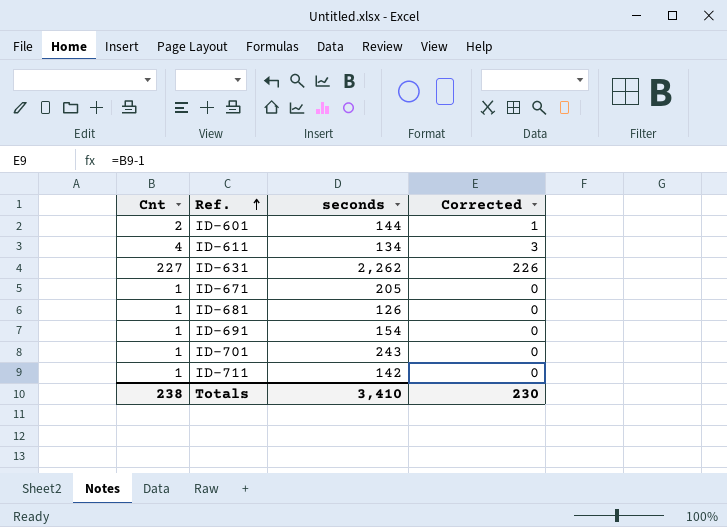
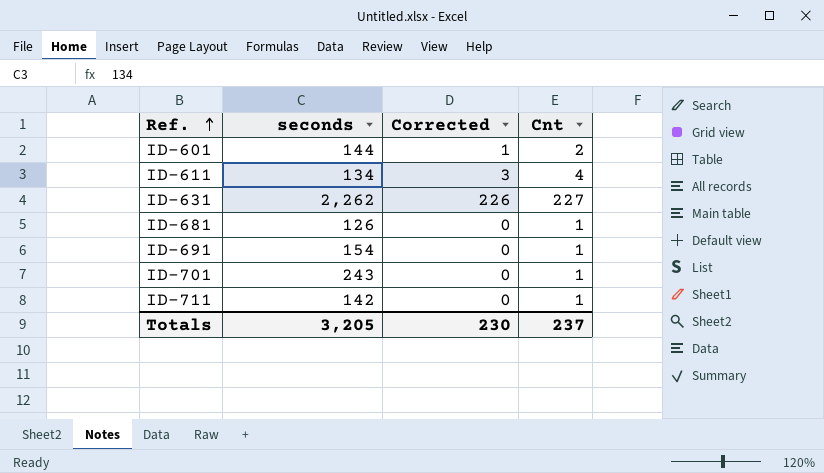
column Cnt | position: 1 -> 4
row ID-671: 1 | 205 | 0 -> none
Totals | seconds: 3,410 -> 3,205
Totals | Cnt: 238 -> 237

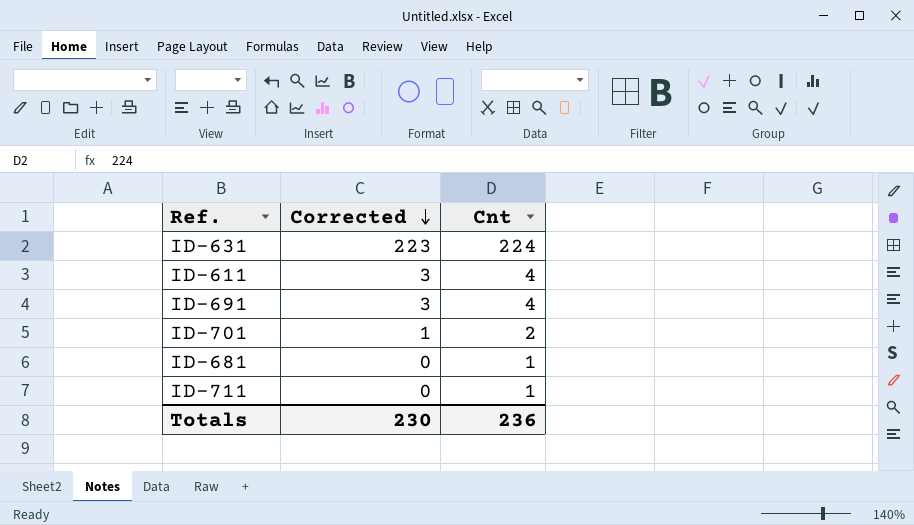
row order: Ref. ascending -> Corrected descending
column seconds | position: 2 -> none
row ID-601: 144 | 1 | 2 -> none
ID-631 | Corrected: 226 -> 223
ID-631 | Cnt: 227 -> 224
ID-691 | Corrected: 0 -> 3
ID-691 | Cnt: 1 -> 4
ID-701 | Corrected: 0 -> 1
ID-701 | Cnt: 1 -> 2
Totals | Cnt: 237 -> 236

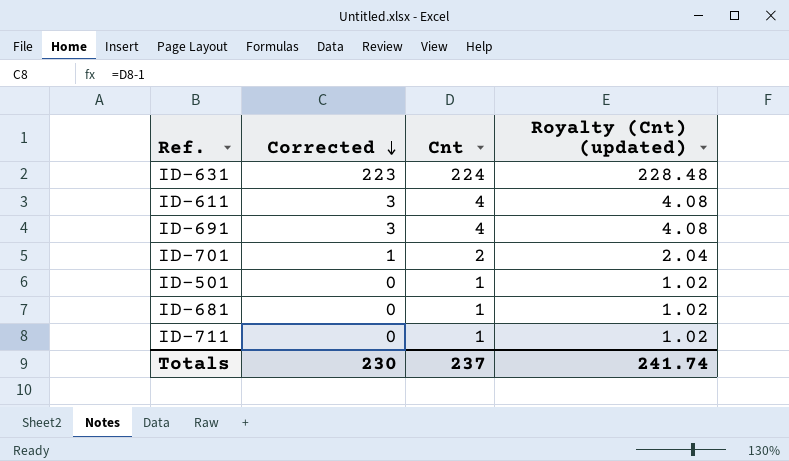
column Royalty (Cnt) (updated) | formula: none -> [Cnt] * 1.02
row ID-501: none -> 0 | 1 | 1.02
Totals | Cnt: 236 -> 237

